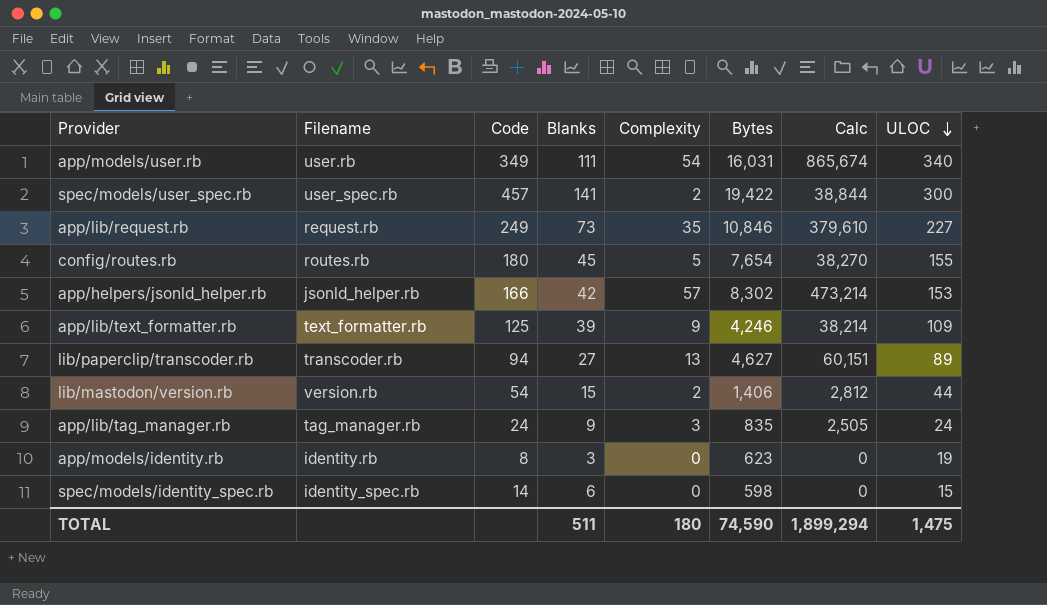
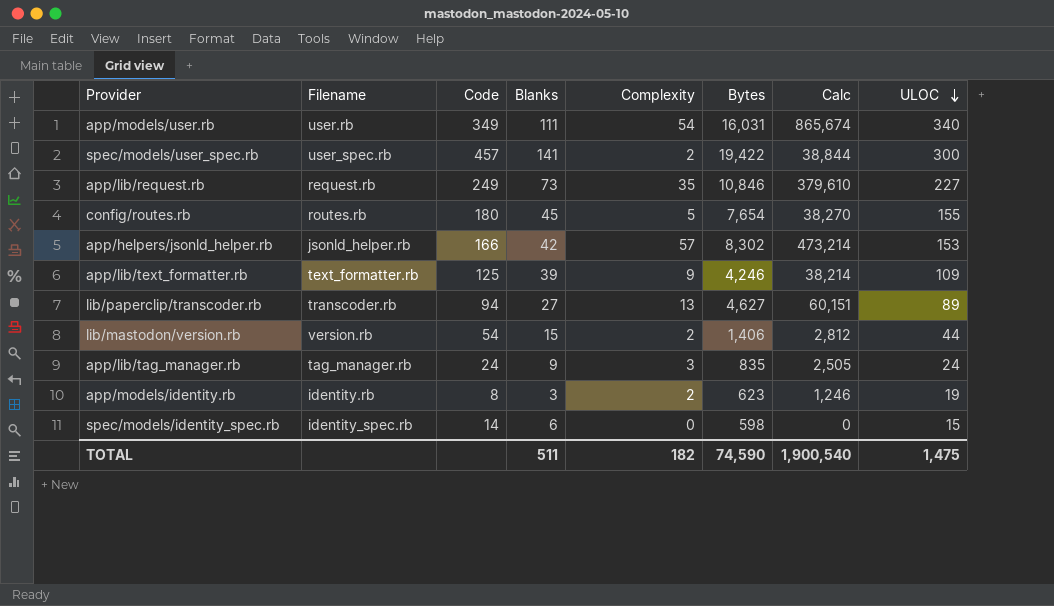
app/models/identity.rb | Complexity: 0 -> 2
app/models/identity.rb | Calc: 0 -> 1,246
TOTAL | Complexity: 180 -> 182
TOTAL | Calc: 1,899,294 -> 1,900,540

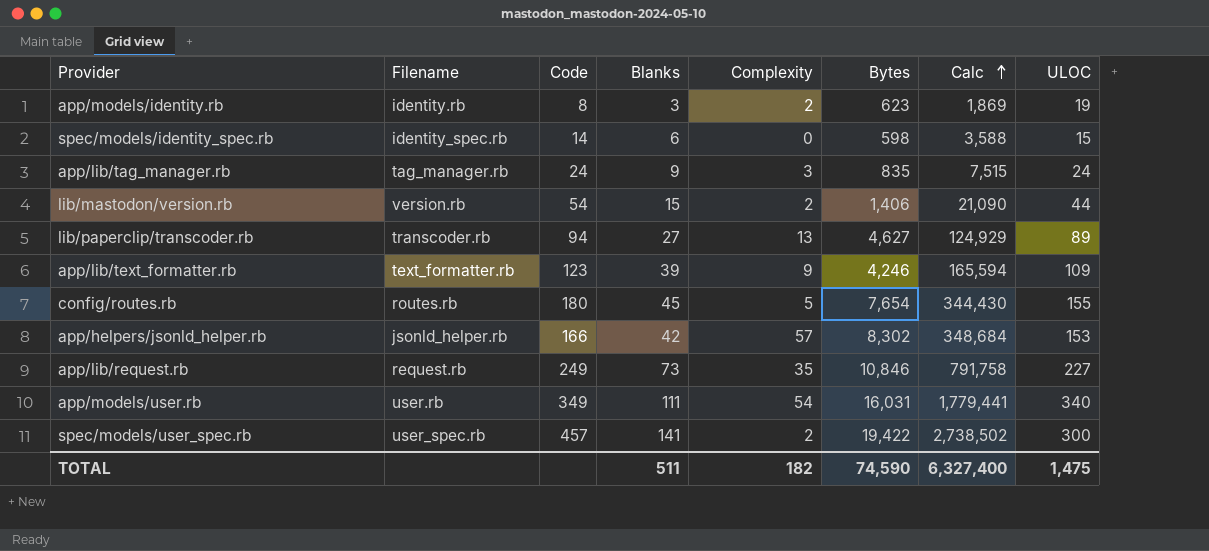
row order: ULOC descending -> Calc ascending
column Calc | formula: [Complexity] * [Bytes] -> [Blanks] * [Bytes]
app/lib/text_formatter.rb | Code: 125 -> 123
TOTAL | Calc: 1,900,540 -> 6,327,400

